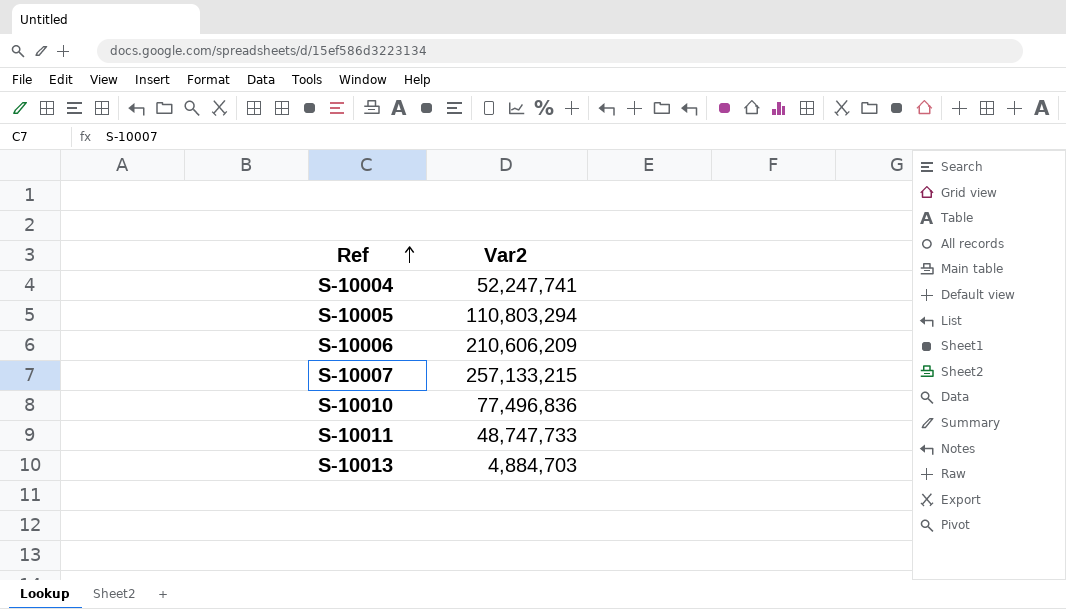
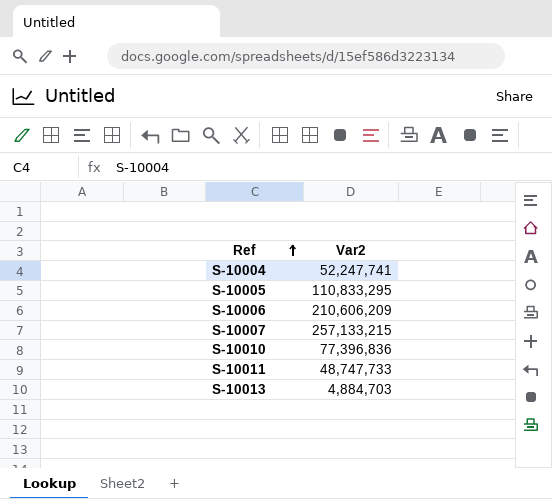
S-10005 | Var2: 110,803,294 -> 110,833,295
S-10010 | Var2: 77,496,836 -> 77,396,836

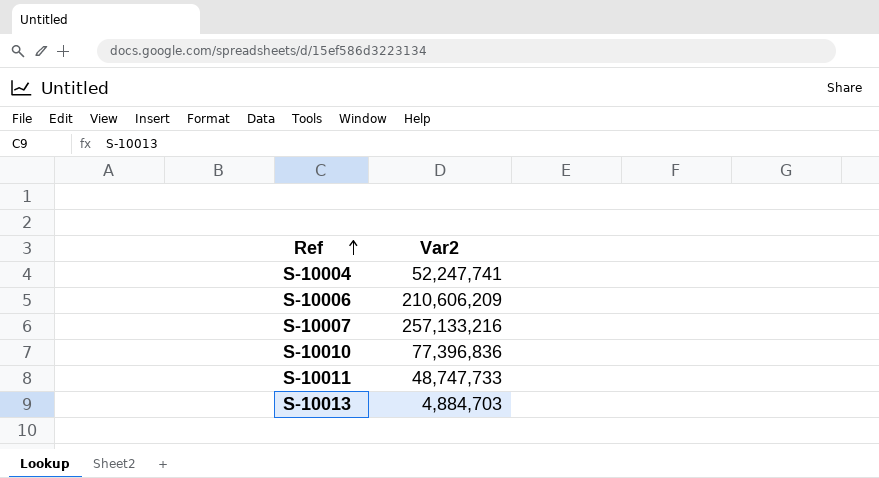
row S-10005: 110,833,295 -> none
S-10007 | Var2: 257,133,215 -> 257,133,216

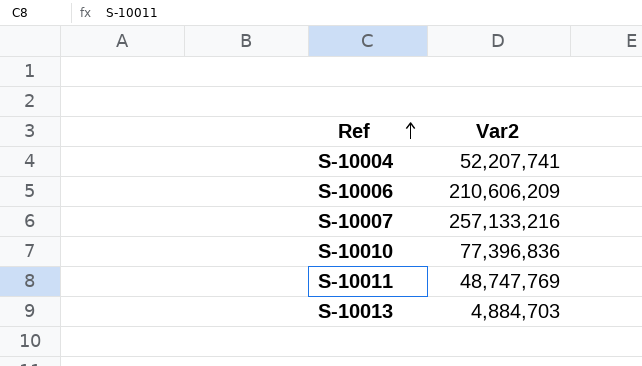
S-10004 | Var2: 52,247,741 -> 52,207,741
S-10011 | Var2: 48,747,733 -> 48,747,769

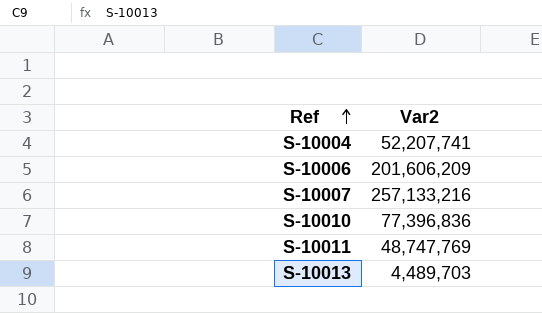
S-10006 | Var2: 210,606,209 -> 201,606,209
S-10013 | Var2: 4,884,703 -> 4,489,703

